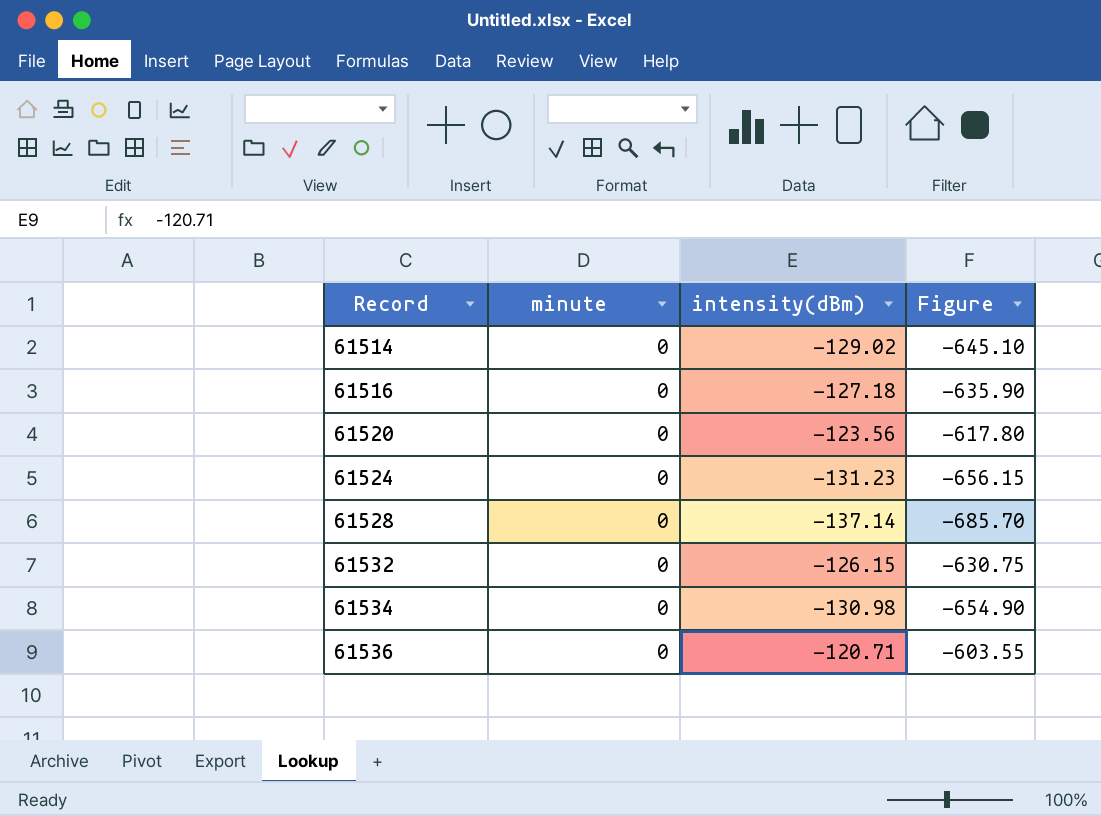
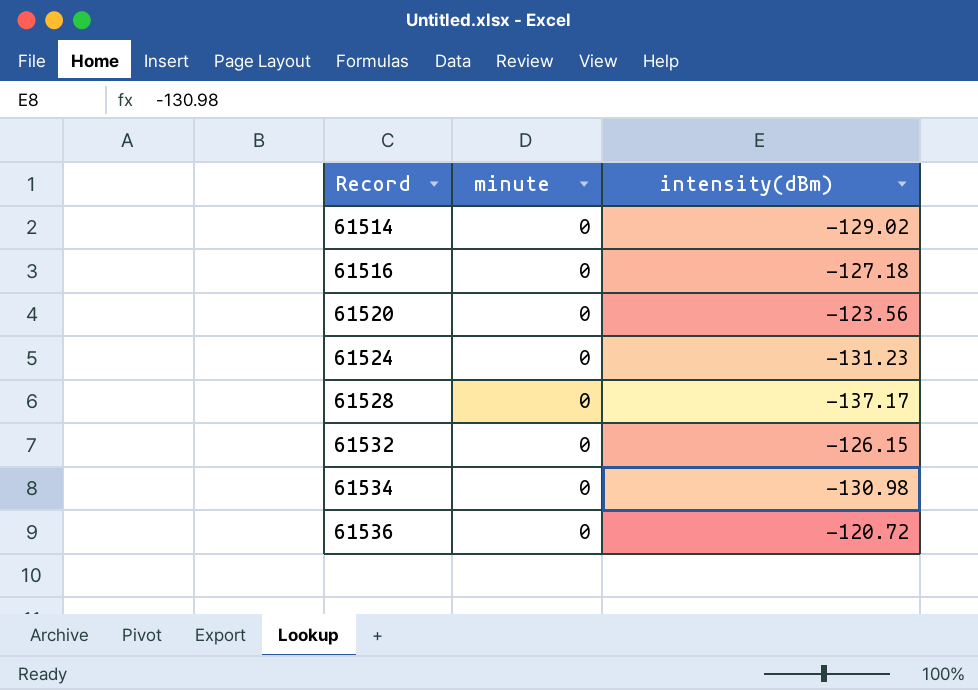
column Figure | formula: [intensity(dBm)] * 5 -> none
61528 | intensity(dBm): -137.14 -> -137.17
61536 | intensity(dBm): -120.71 -> -120.72

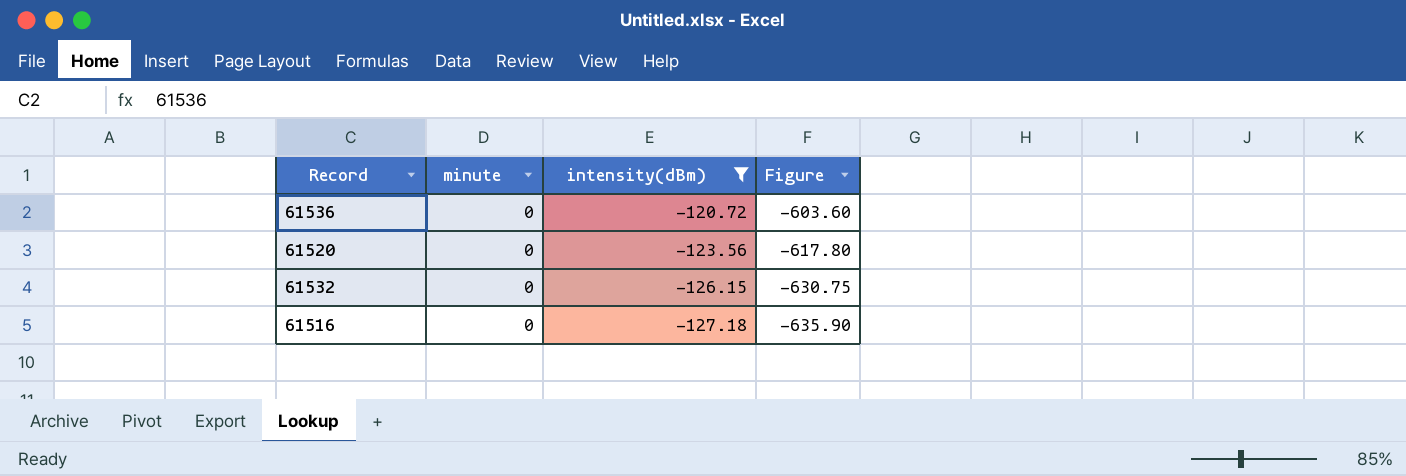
filter: none -> intensity(dBm) >= -127.18
row order: Record ascending -> intensity(dBm) descending
column Figure | formula: none -> [intensity(dBm)] * 5

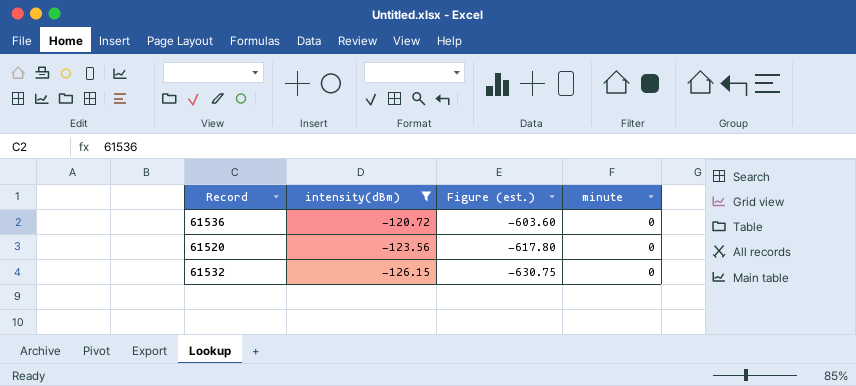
column name: Figure -> Figure (est.)
column minute | position: 2 -> 4
row 61516: 0 | -127.18 | -635.90 -> none

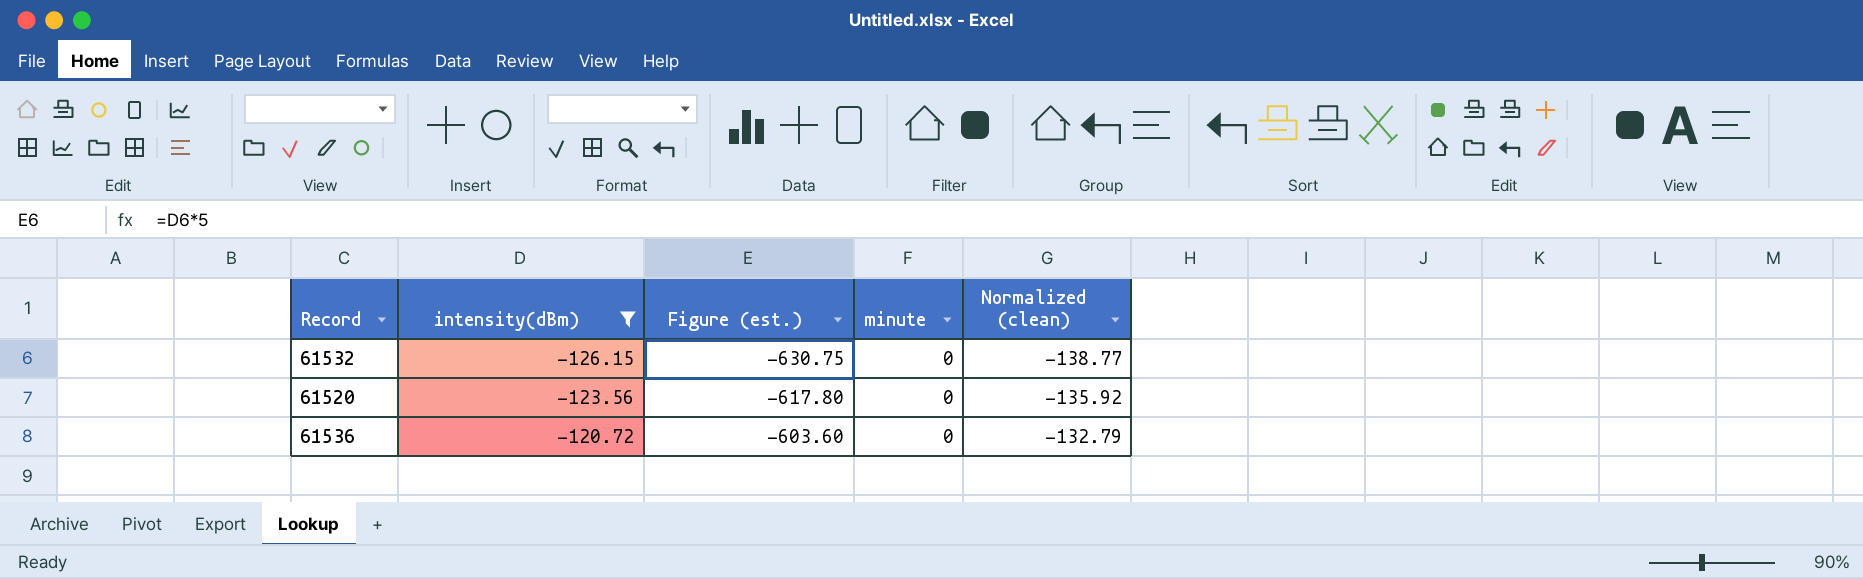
row order: intensity(dBm) descending -> intensity(dBm) ascending
column Normalized (clean) | formula: none -> [intensity(dBm)] * 1.1

